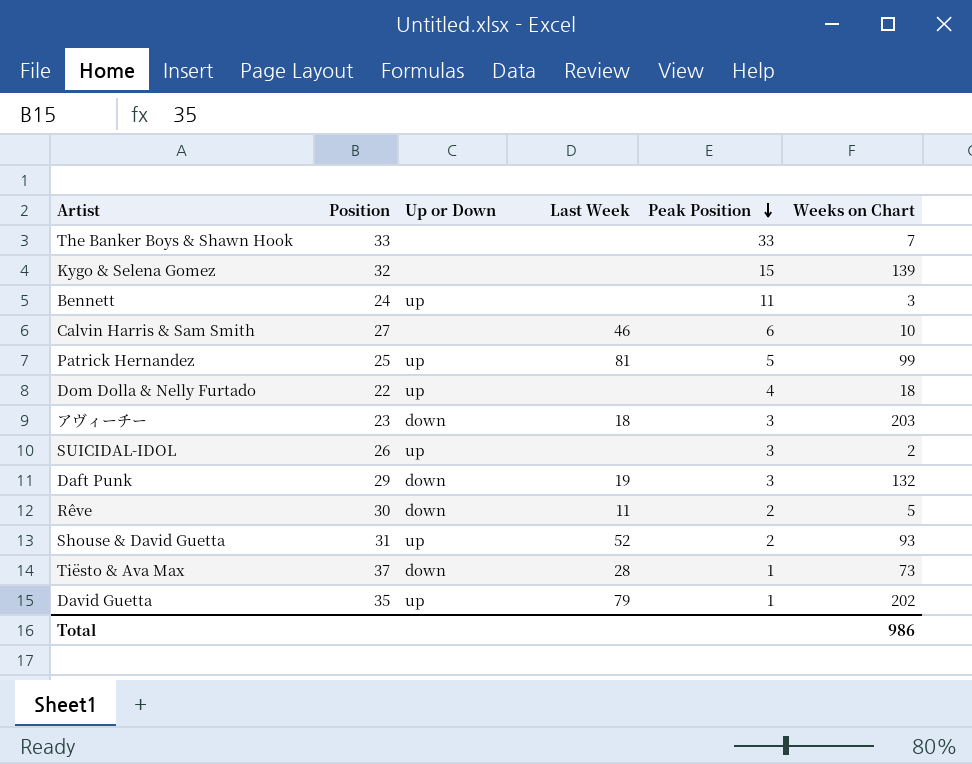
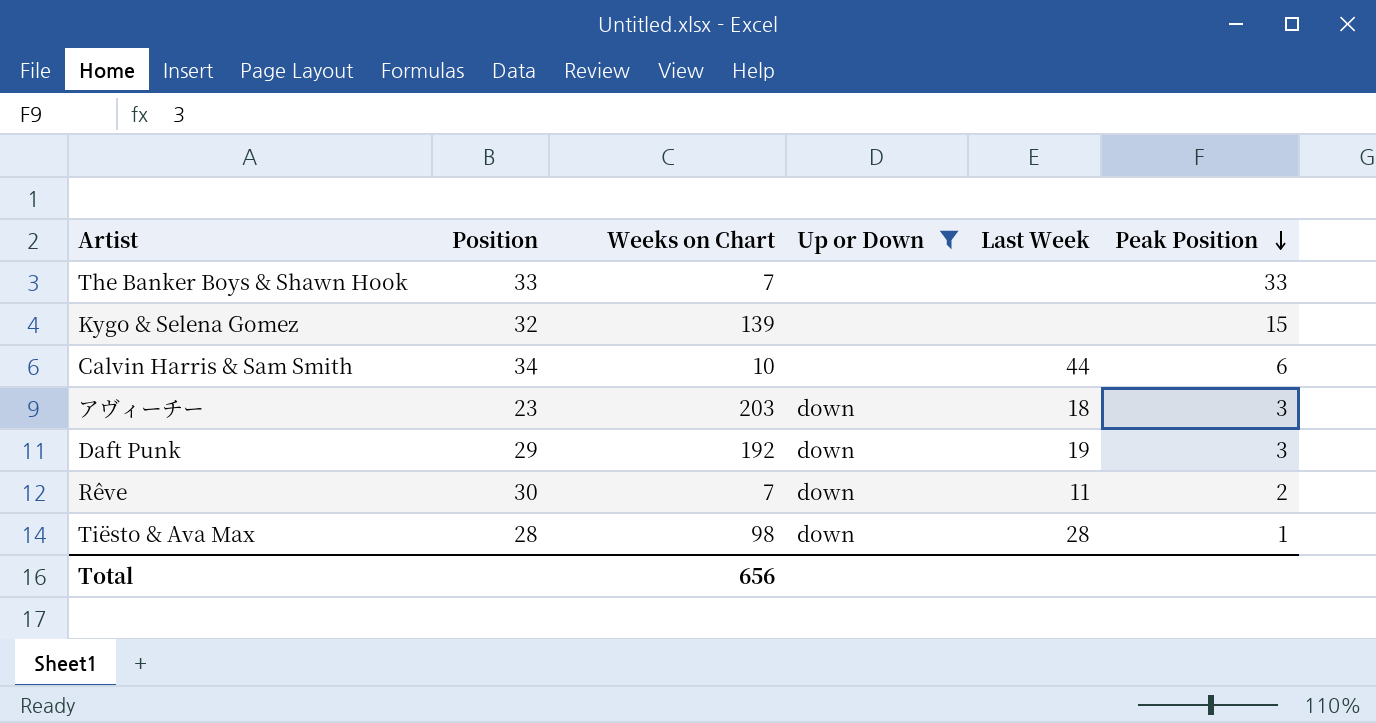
filter: none -> Up or Down != up
column Weeks on Chart | position: 6 -> 3
Calvin Harris & Sam Smith | Position: 27 -> 34
Calvin Harris & Sam Smith | Last Week: 46 -> 44
Daft Punk | Weeks on Chart: 132 -> 192
Rêve | Weeks on Chart: 5 -> 7
Tiësto & Ava Max | Position: 37 -> 28
Tiësto & Ava Max | Weeks on Chart: 73 -> 98
Total | Weeks on Chart: 986 -> 656

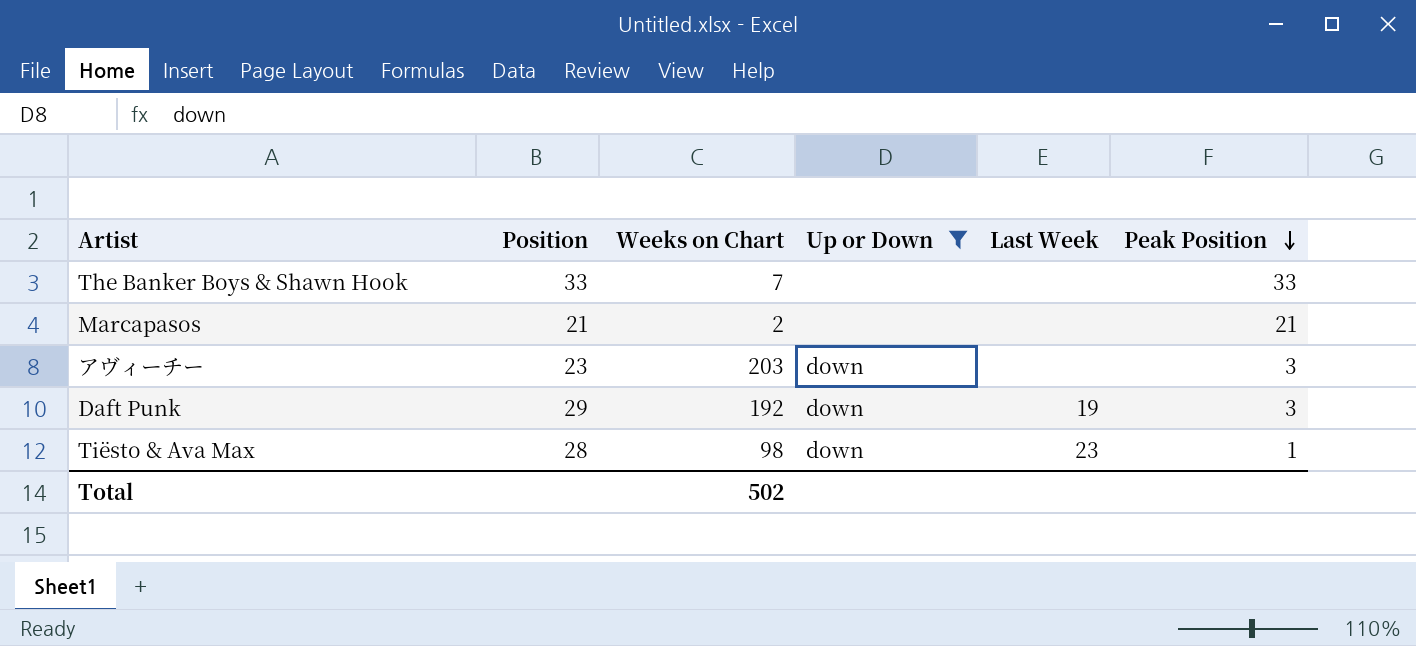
row Kygo & Selena Gomez: 32 | 139 | none | none | 15 -> none
row Calvin Harris & Sam Smith: 34 | 10 | none | 44 | 6 -> none
row Rêve: 30 | 7 | down | 11 | 2 -> none
row Marcapasos: none -> 21 | 2 | none | none | 21
アヴィーチー | Last Week: 18 -> none
Tiësto & Ava Max | Last Week: 28 -> 23
Total | Weeks on Chart: 656 -> 502

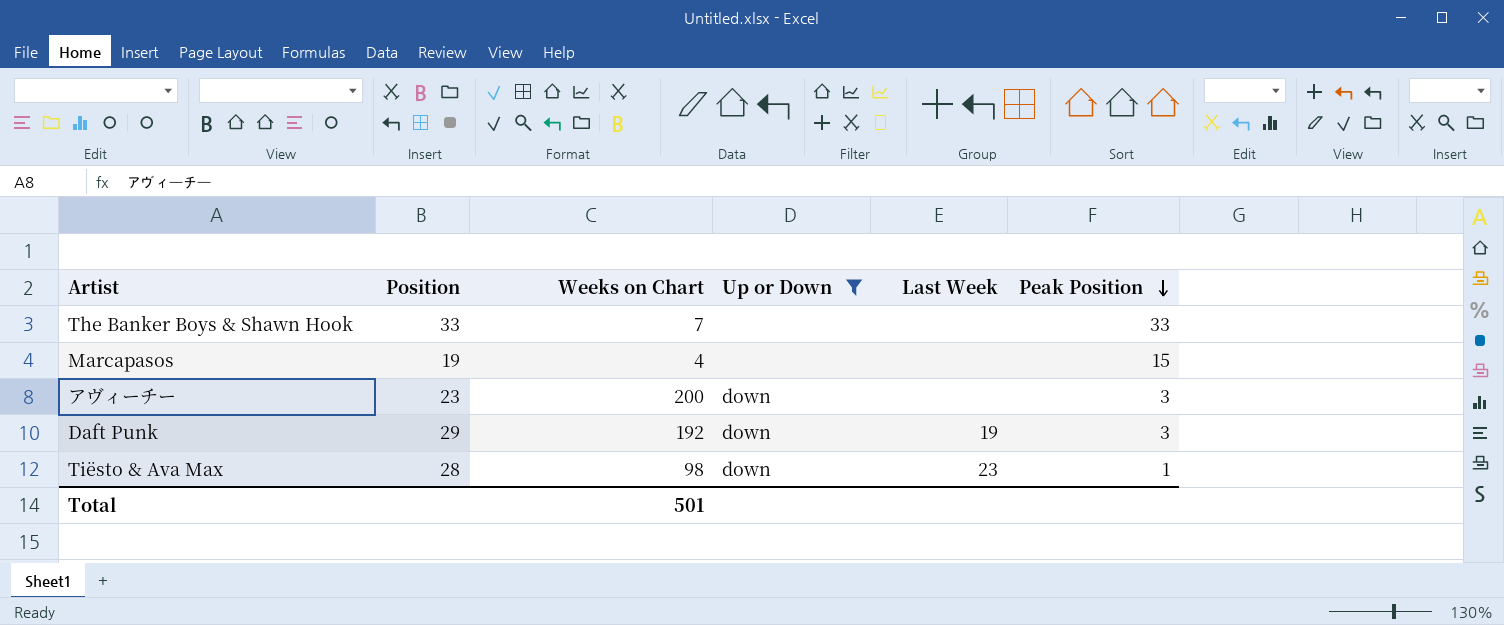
Marcapasos | Position: 21 -> 19
Marcapasos | Weeks on Chart: 2 -> 4
Marcapasos | Peak Position: 21 -> 15
アヴィーチー | Weeks on Chart: 203 -> 200
Total | Weeks on Chart: 502 -> 501

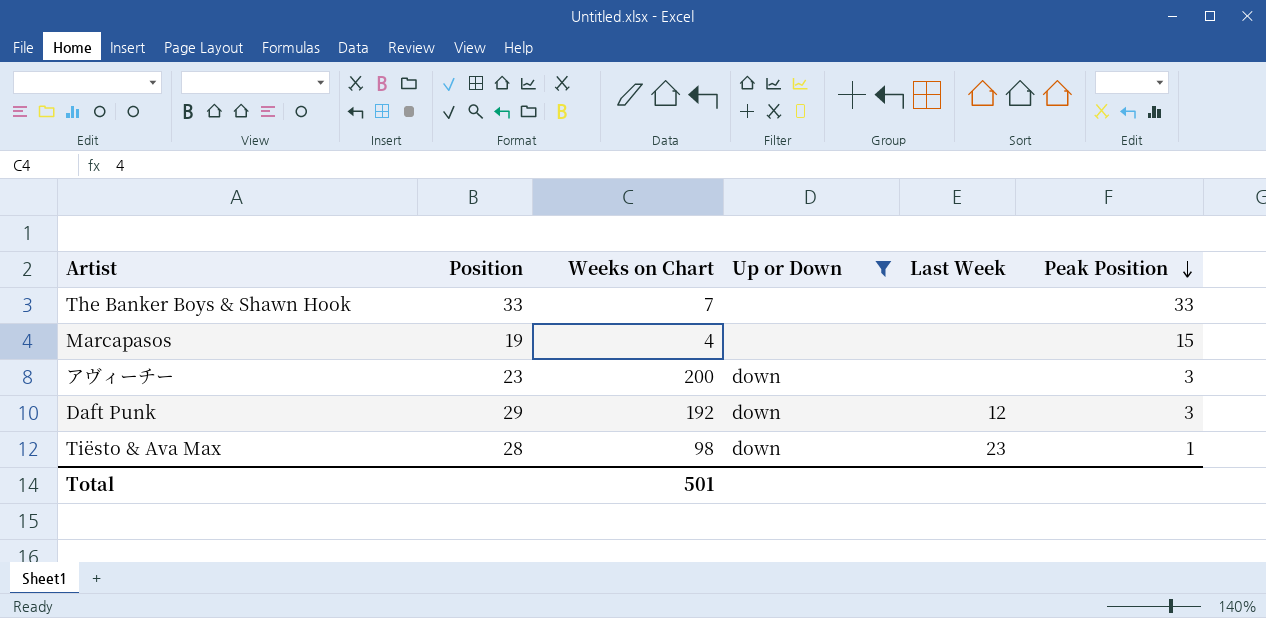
Daft Punk | Last Week: 19 -> 12

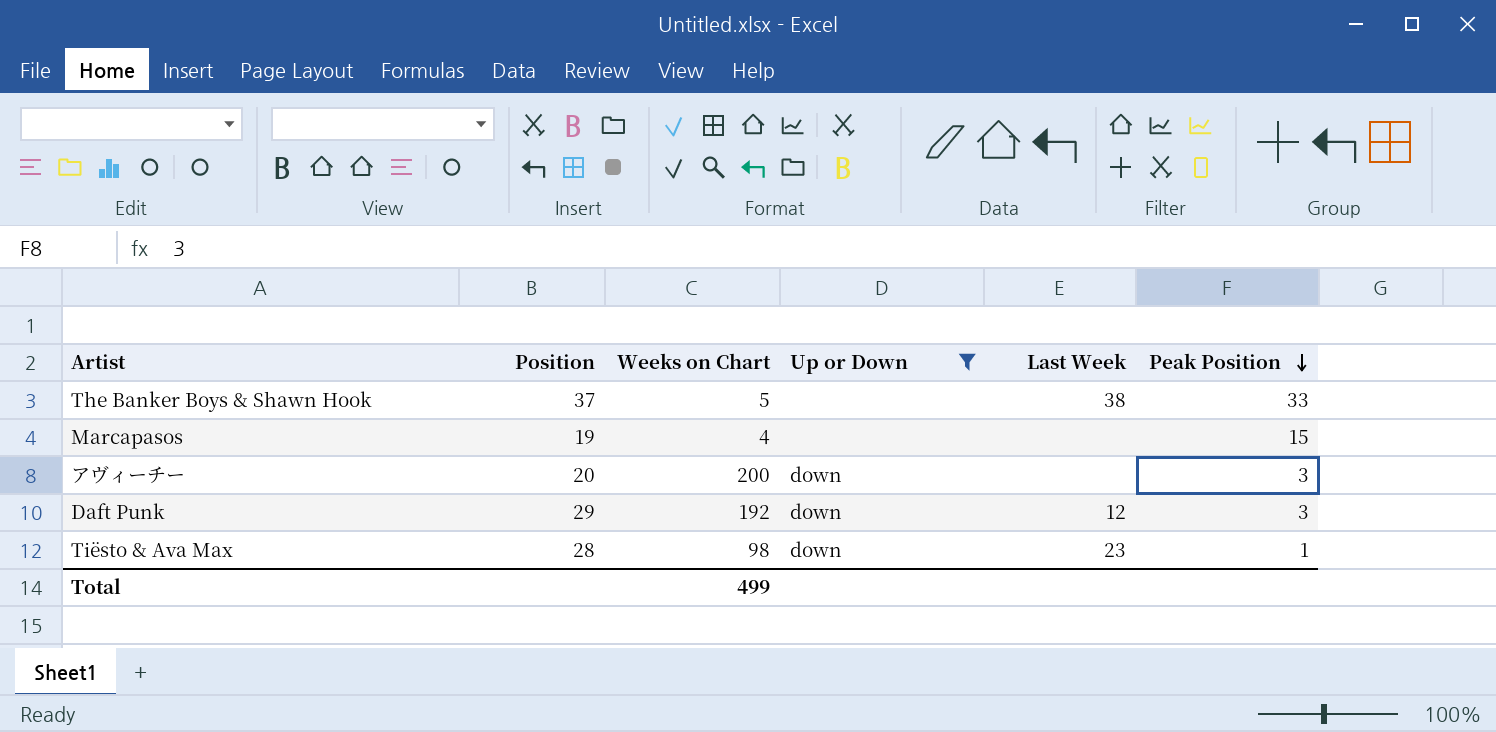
The Banker Boys & Shawn Hook | Position: 33 -> 37
The Banker Boys & Shawn Hook | Weeks on Chart: 7 -> 5
The Banker Boys & Shawn Hook | Last Week: none -> 38
アヴィーチー | Position: 23 -> 20
Total | Weeks on Chart: 501 -> 499

